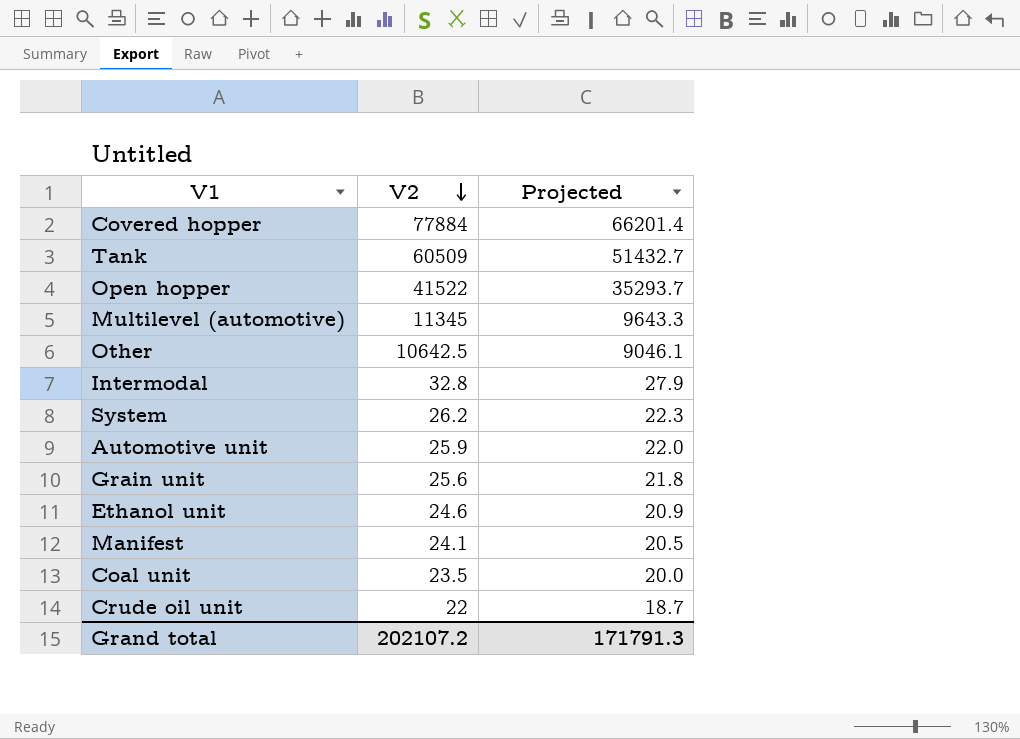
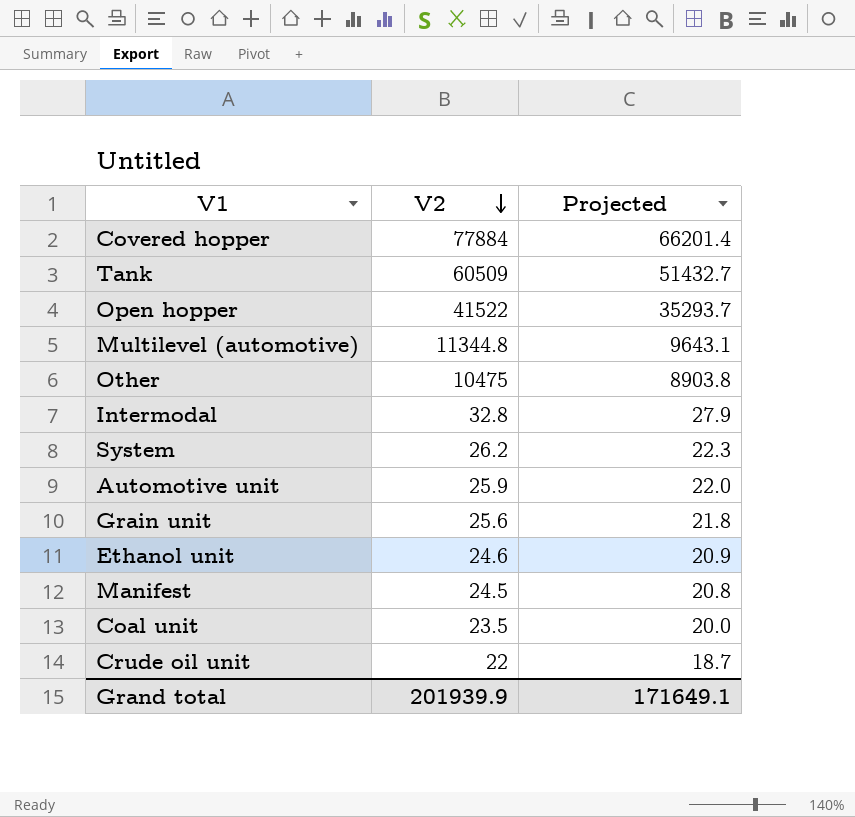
Multilevel (automotive) | V2: 11345 -> 11344.8
Multilevel (automotive) | Projected: 9643.3 -> 9643.1
Other | V2: 10642.5 -> 10475
Other | Projected: 9046.1 -> 8903.8
Manifest | V2: 24.1 -> 24.5
Manifest | Projected: 20.5 -> 20.8
Grand total | V2: 202107.2 -> 201939.9
Grand total | Projected: 171791.3 -> 171649.1

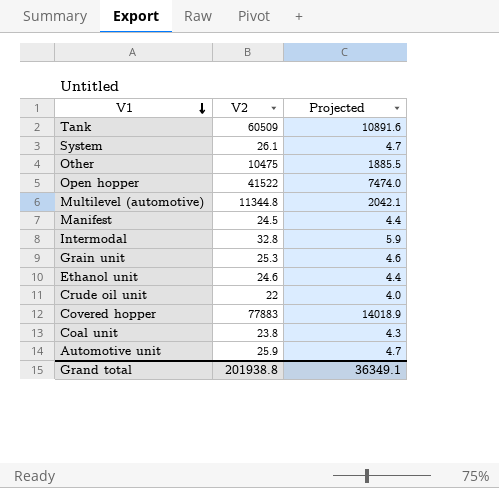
row order: V2 descending -> V1 descending
column Projected | formula: [V2] * 0.85 -> [V2] * 0.18
System | V2: 26.2 -> 26.1
Grain unit | V2: 25.6 -> 25.3
Covered hopper | V2: 77884 -> 77883
Coal unit | V2: 23.5 -> 23.8
Grand total | V2: 201939.9 -> 201938.8
Grand total | Projected: 171649.1 -> 36349.1

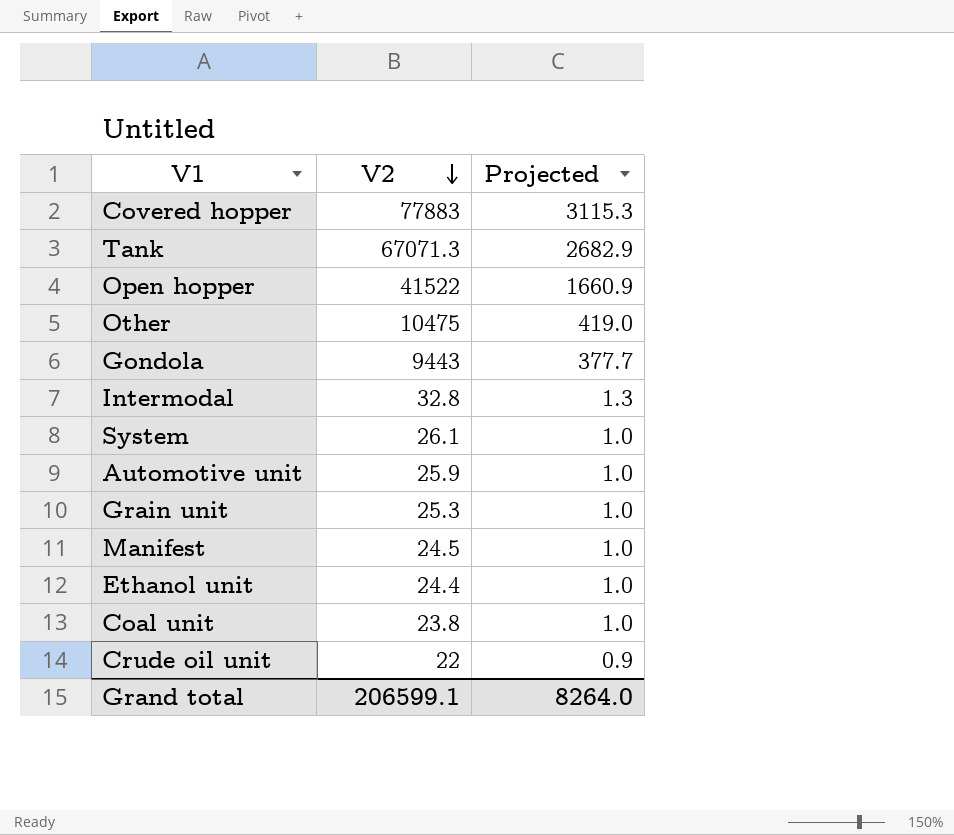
row order: V1 descending -> V2 descending
column Projected | formula: [V2] * 0.18 -> [V2] * 0.04
row Multilevel (automotive): 11344.8 | 2042.1 -> none
Tank | V2: 60509 -> 67071.3
row Gondola: none -> 9443 | 377.7
Ethanol unit | V2: 24.6 -> 24.4
Grand total | V2: 201938.8 -> 206599.1
Grand total | Projected: 36349.1 -> 8264.0

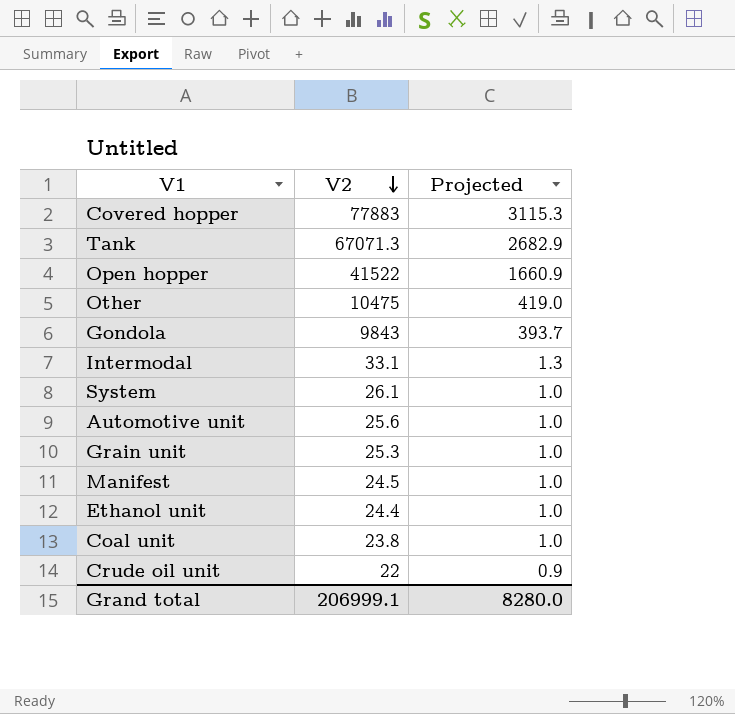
Gondola | V2: 9443 -> 9843
Gondola | Projected: 377.7 -> 393.7
Intermodal | V2: 32.8 -> 33.1
Automotive unit | V2: 25.9 -> 25.6
Grand total | V2: 206599.1 -> 206999.1
Grand total | Projected: 8264.0 -> 8280.0

